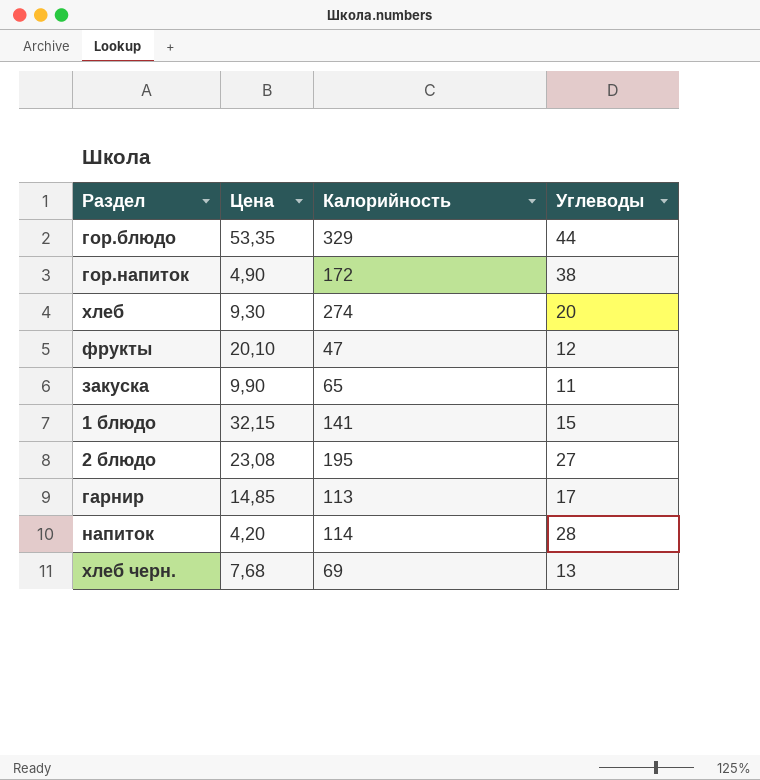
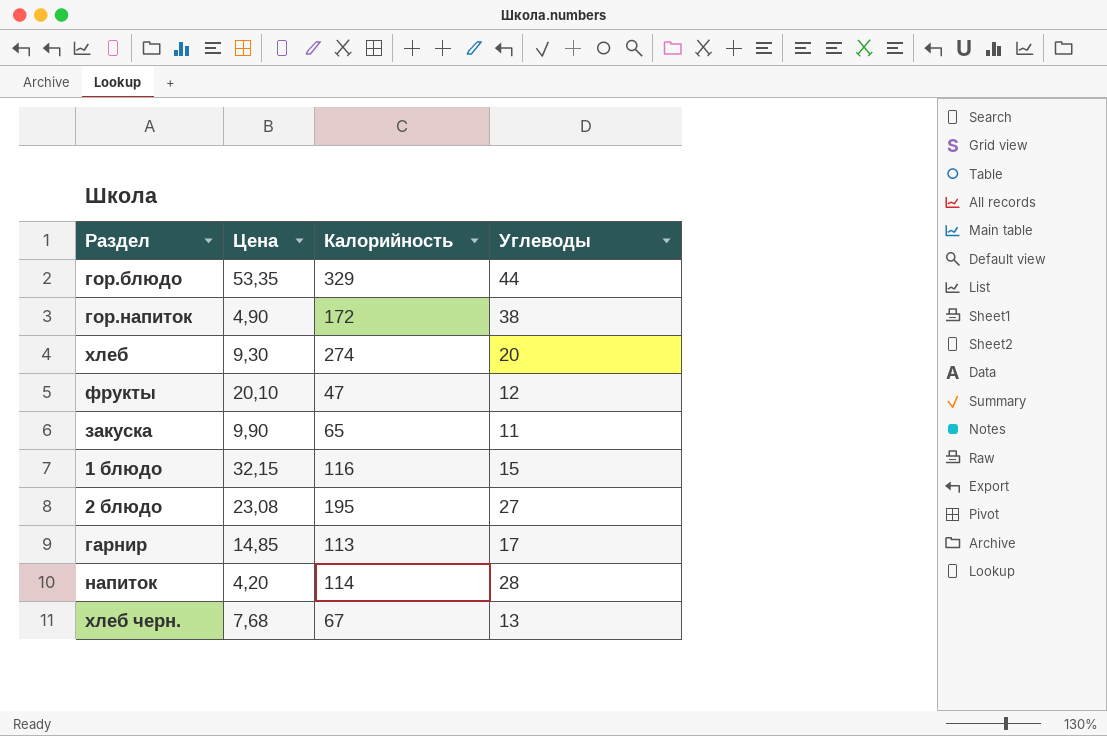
1 блюдо | Калорийность: 141 -> 116
хлеб черн. | Калорийность: 69 -> 67

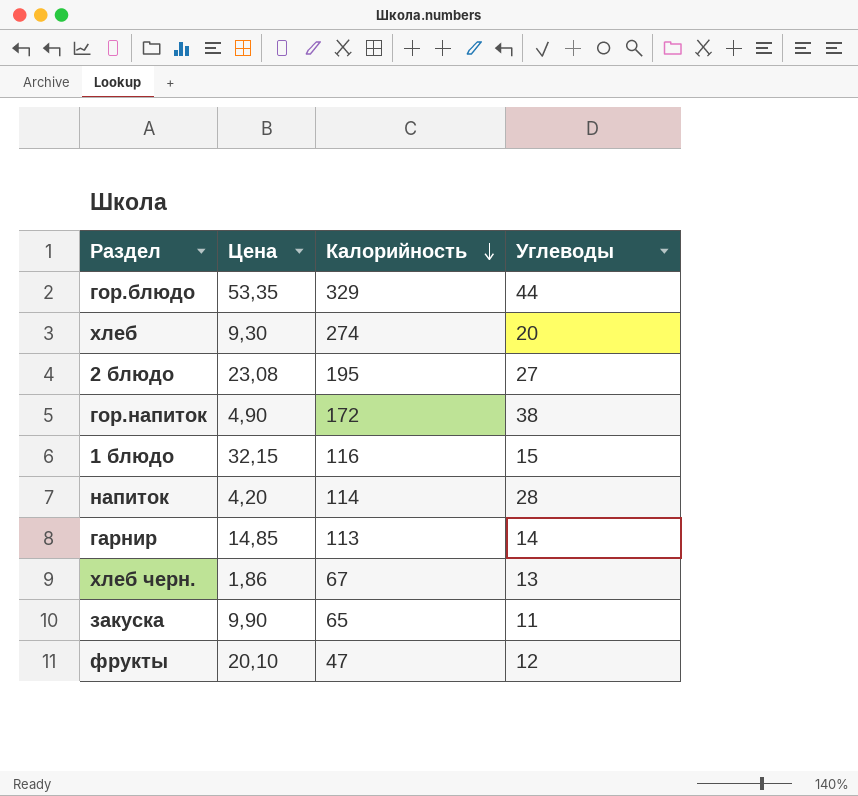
row order: none -> Калорийность descending
гарнир | Углеводы: 17 -> 14
хлеб черн. | Цена: 7,68 -> 1,86

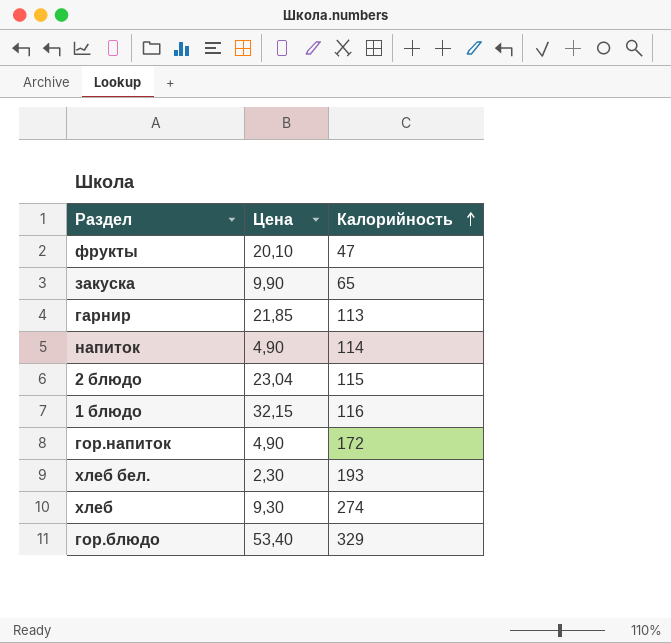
row order: Калорийность descending -> Калорийность ascending
column Углеводы | position: 4 -> none
row хлеб черн.: 1,86 | 67 | 13 -> none
гарнир | Цена: 14,85 -> 21,85
напиток | Цена: 4,20 -> 4,90
2 блюдо | Цена: 23,08 -> 23,04
2 блюдо | Калорийность: 195 -> 115
row хлеб бел.: none -> 2,30 | 193
гор.блюдо | Цена: 53,35 -> 53,40

